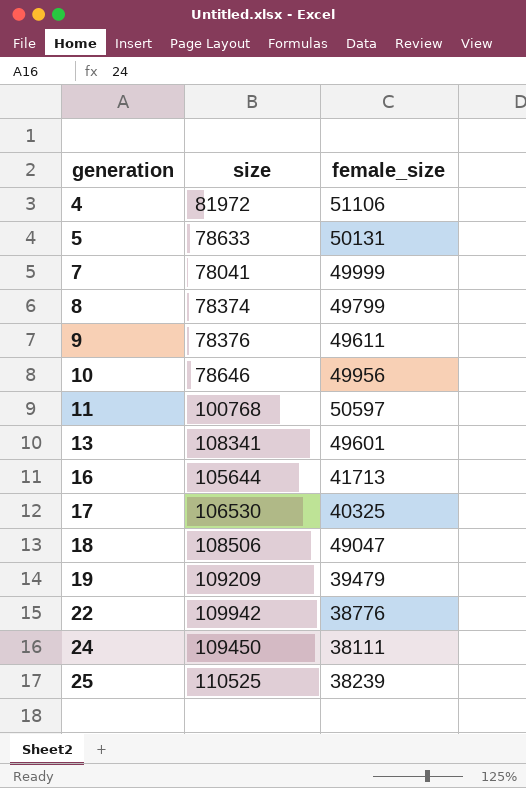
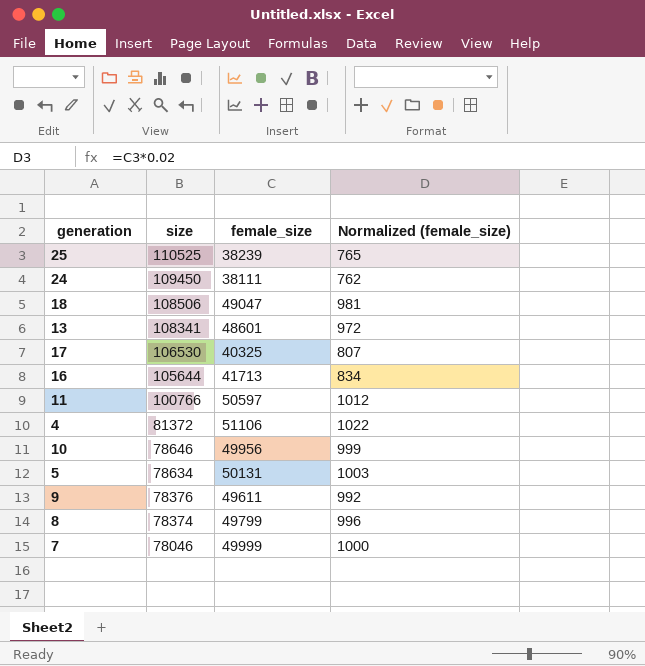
row order: generation ascending -> size descending
column Normalized (female_size) | formula: none -> [female_size] * 0.02
row 19: 109209 | 39479 -> none
row 22: 109942 | 38776 -> none
13 | female_size: 49601 -> 48601
11 | size: 100768 -> 100766
4 | size: 81972 -> 81372
5 | size: 78633 -> 78634
7 | size: 78041 -> 78046

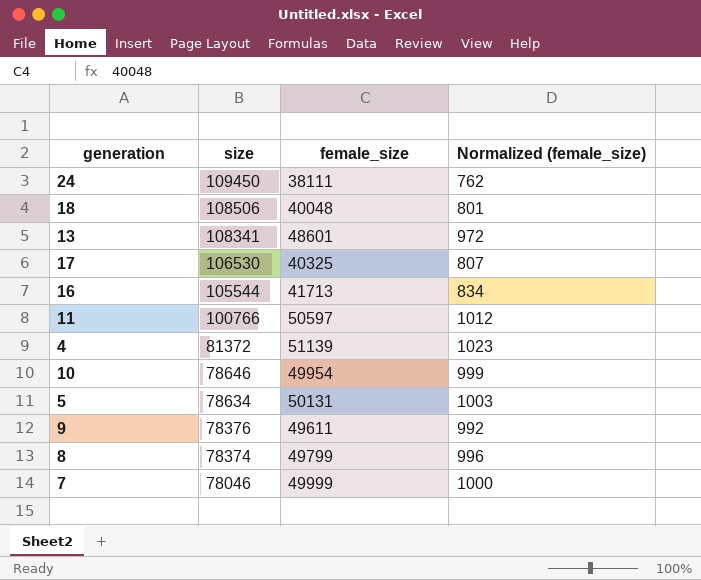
row 25: 110525 | 38239 | 765 -> none
18 | female_size: 49047 -> 40048
18 | Normalized (female_size): 981 -> 801
16 | size: 105644 -> 105544
4 | female_size: 51106 -> 51139
4 | Normalized (female_size): 1022 -> 1023
10 | female_size: 49956 -> 49954

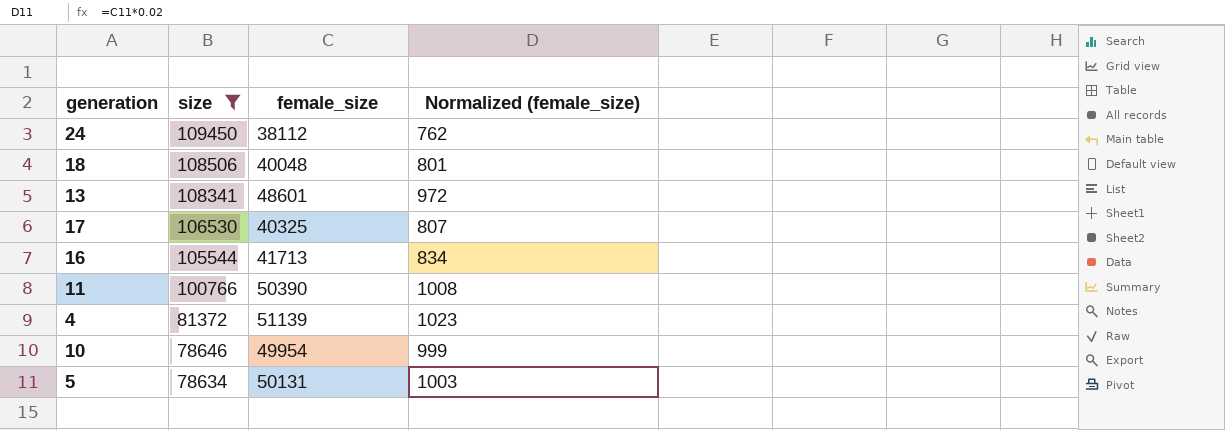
filter: none -> size >= 78634
24 | female_size: 38111 -> 38112
11 | female_size: 50597 -> 50390
11 | Normalized (female_size): 1012 -> 1008

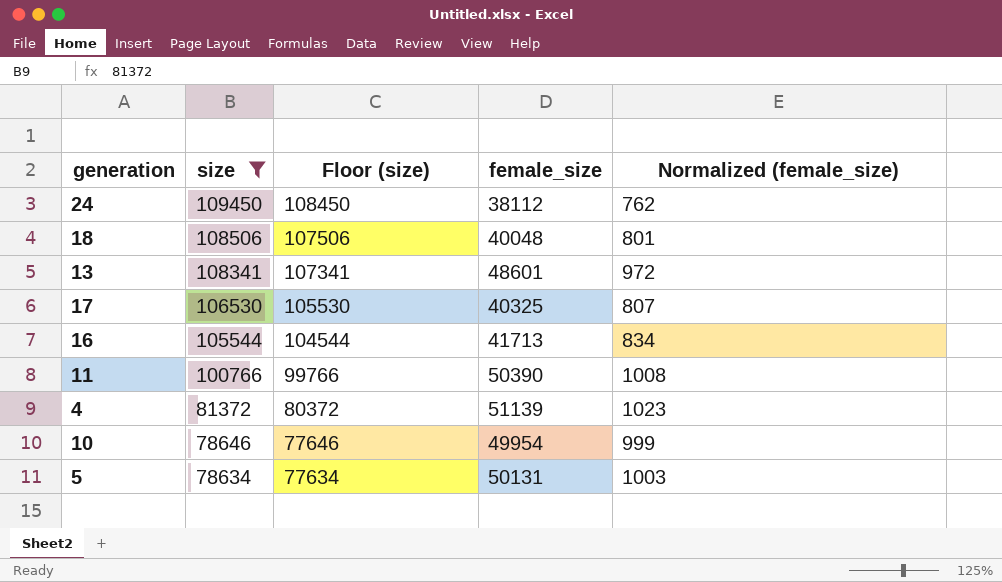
column Floor (size) | formula: none -> [size] - 1000

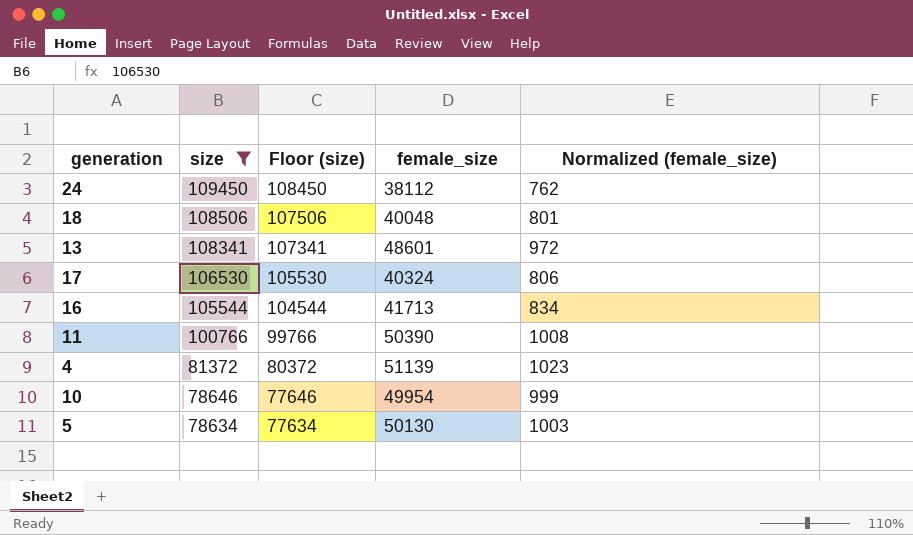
17 | female_size: 40325 -> 40324
17 | Normalized (female_size): 807 -> 806
5 | female_size: 50131 -> 50130

